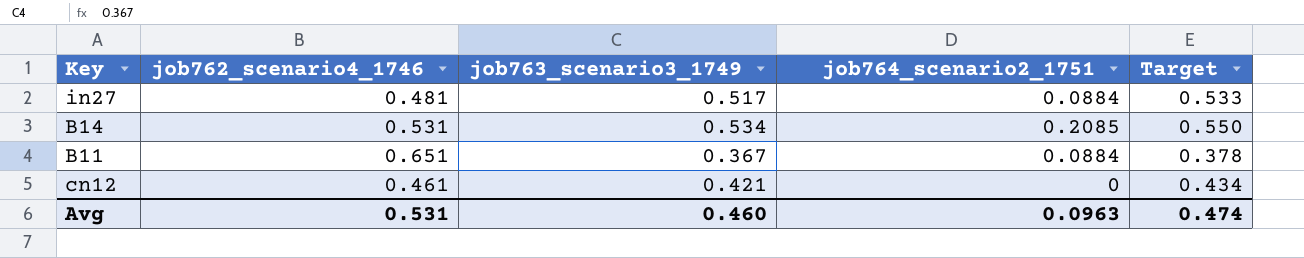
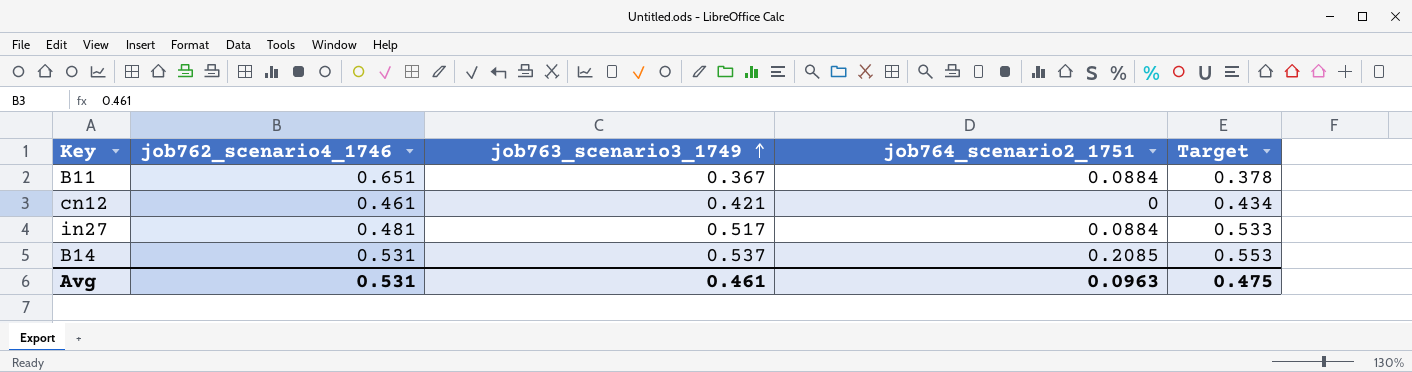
row order: none -> job763_scenario3_1749 ascending
B14 | job763_scenario3_1749: 0.534 -> 0.537
B14 | Target: 0.550 -> 0.553
Avg | job763_scenario3_1749: 0.460 -> 0.461
Avg | Target: 0.474 -> 0.475

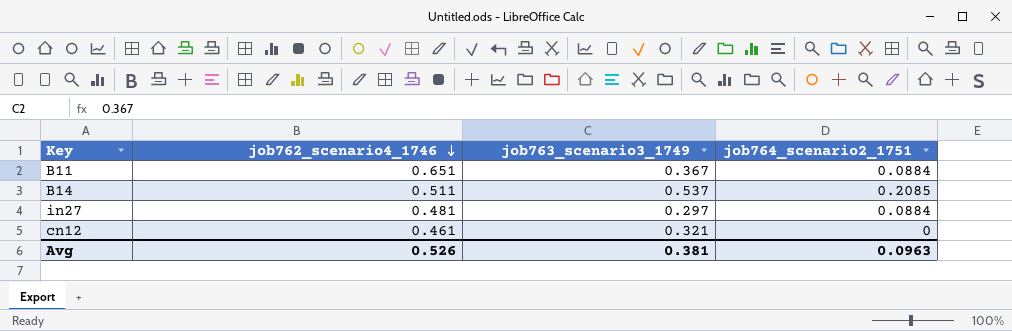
row order: job763_scenario3_1749 ascending -> job762_scenario4_1746 descending
column Target | formula: [job763_scenario3_1749] * 1.03 -> none
B14 | job762_scenario4_1746: 0.531 -> 0.511
in27 | job763_scenario3_1749: 0.517 -> 0.297
cn12 | job763_scenario3_1749: 0.421 -> 0.321
Avg | job762_scenario4_1746: 0.531 -> 0.526
Avg | job763_scenario3_1749: 0.461 -> 0.381

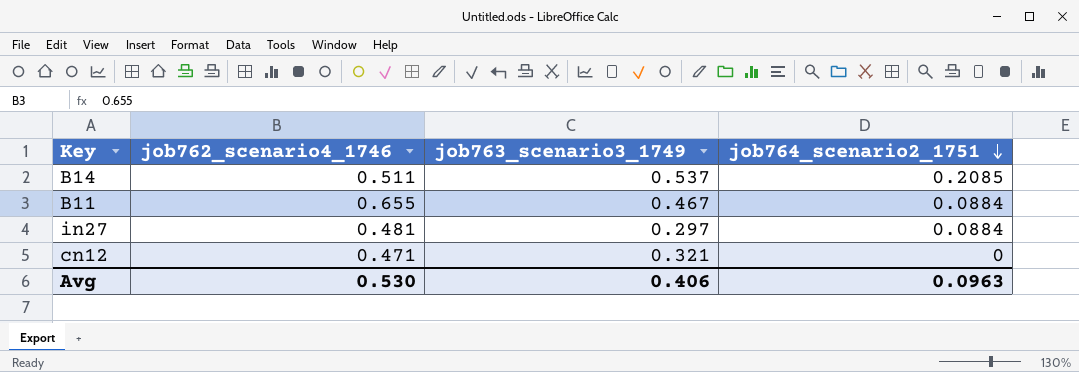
row order: job762_scenario4_1746 descending -> job764_scenario2_1751 descending
B11 | job762_scenario4_1746: 0.651 -> 0.655
B11 | job763_scenario3_1749: 0.367 -> 0.467
cn12 | job762_scenario4_1746: 0.461 -> 0.471
Avg | job762_scenario4_1746: 0.526 -> 0.530
Avg | job763_scenario3_1749: 0.381 -> 0.406

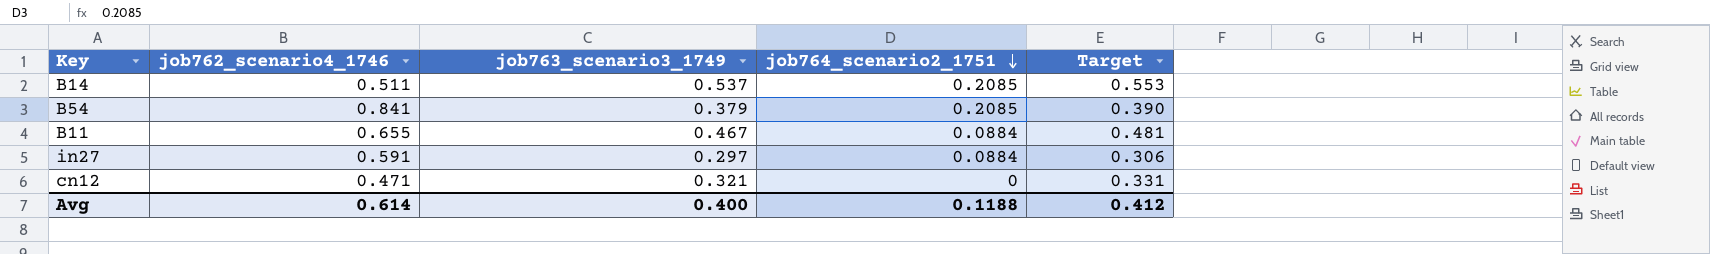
column Target | formula: none -> [job763_scenario3_1749] * 1.03
row B54: none -> 0.841 | 0.379 | 0.2085 | 0.390
in27 | job762_scenario4_1746: 0.481 -> 0.591
Avg | job762_scenario4_1746: 0.530 -> 0.614
Avg | job763_scenario3_1749: 0.406 -> 0.400
Avg | job764_scenario2_1751: 0.0963 -> 0.1188

